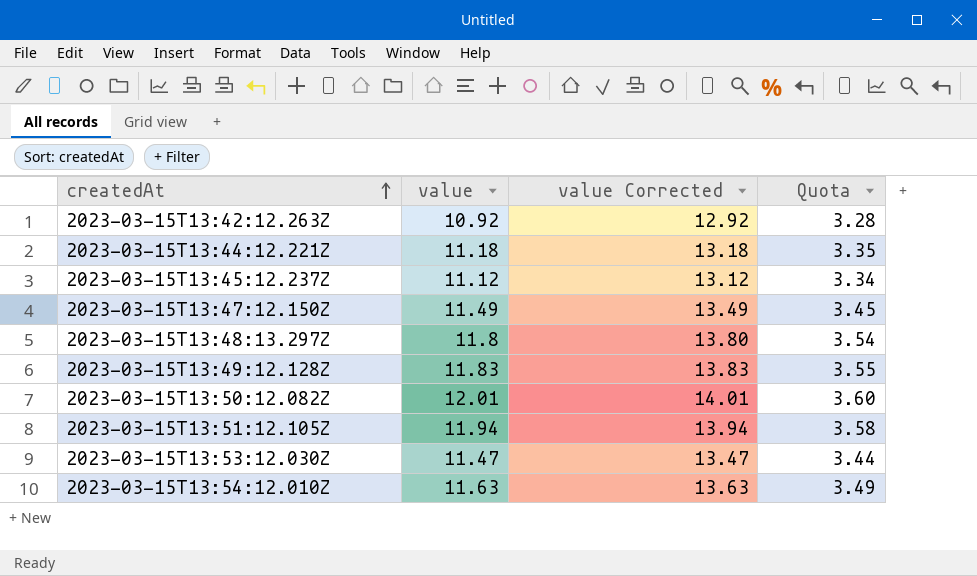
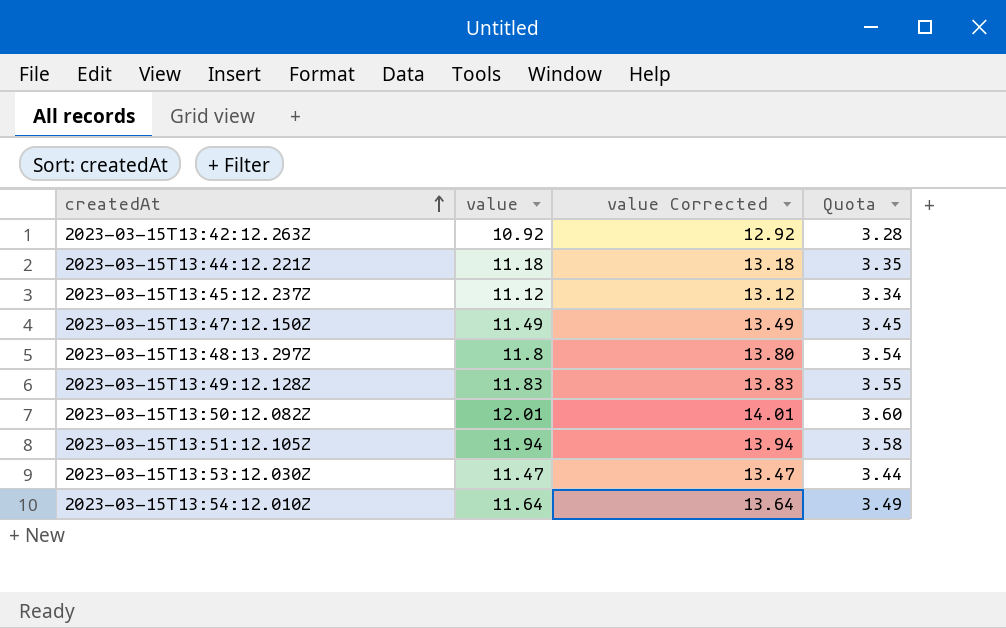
2023-03-15T13:54:12.010Z | value: 11.63 -> 11.64
2023-03-15T13:54:12.010Z | value Corrected: 13.63 -> 13.64

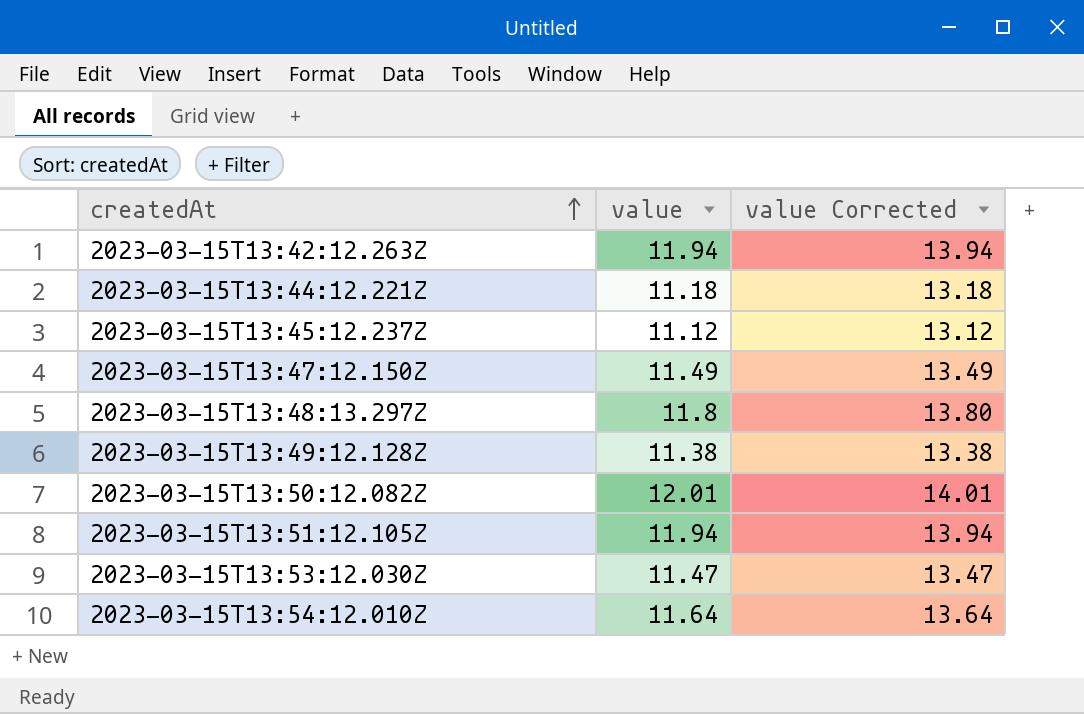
column Quota | formula: [value] * 0.3 -> none
2023-03-15T13:42:12.263Z | value: 10.92 -> 11.94
2023-03-15T13:42:12.263Z | value Corrected: 12.92 -> 13.94
2023-03-15T13:49:12.128Z | value: 11.83 -> 11.38
2023-03-15T13:49:12.128Z | value Corrected: 13.83 -> 13.38

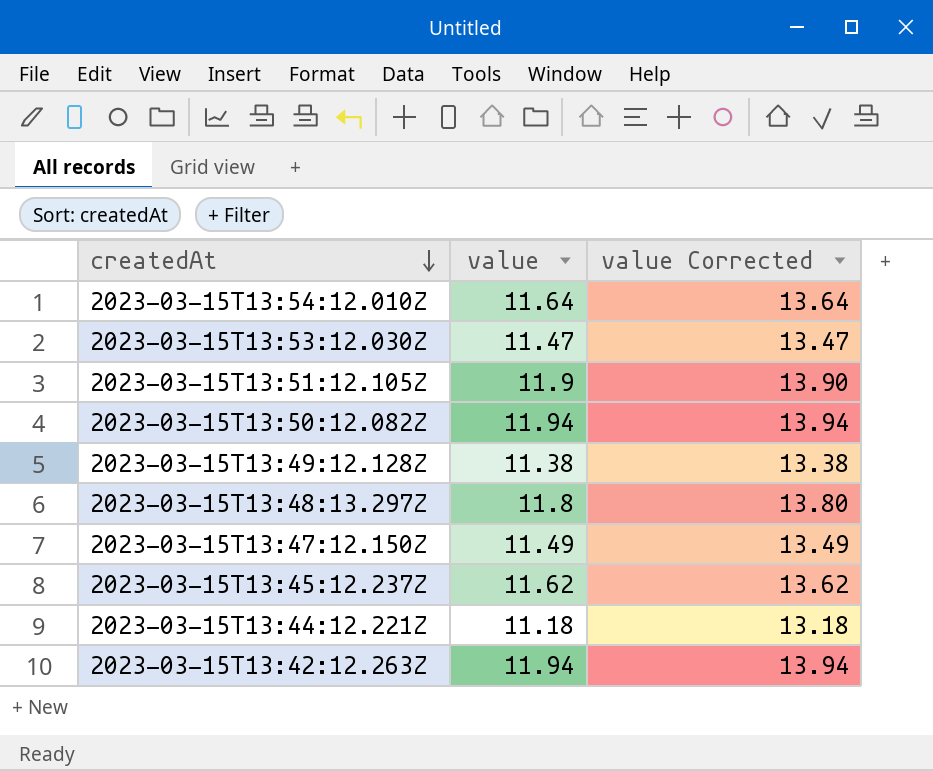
row order: createdAt ascending -> createdAt descending
2023-03-15T13:51:12.105Z | value: 11.94 -> 11.9
2023-03-15T13:51:12.105Z | value Corrected: 13.94 -> 13.90
2023-03-15T13:50:12.082Z | value: 12.01 -> 11.94
2023-03-15T13:50:12.082Z | value Corrected: 14.01 -> 13.94
2023-03-15T13:45:12.237Z | value: 11.12 -> 11.62
2023-03-15T13:45:12.237Z | value Corrected: 13.12 -> 13.62

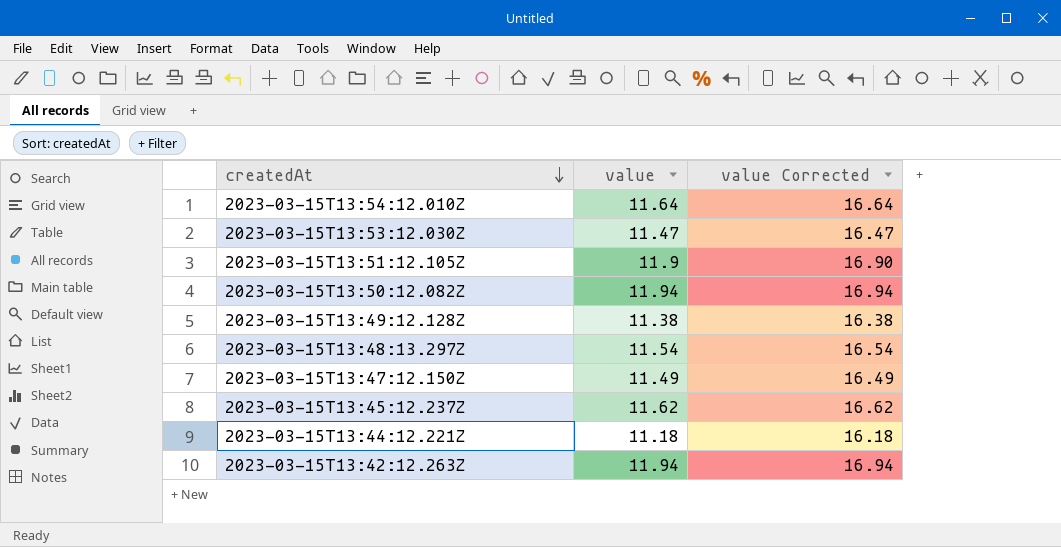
column value Corrected | formula: [value] + 2 -> [value] + 5
2023-03-15T13:48:13.297Z | value: 11.8 -> 11.54

